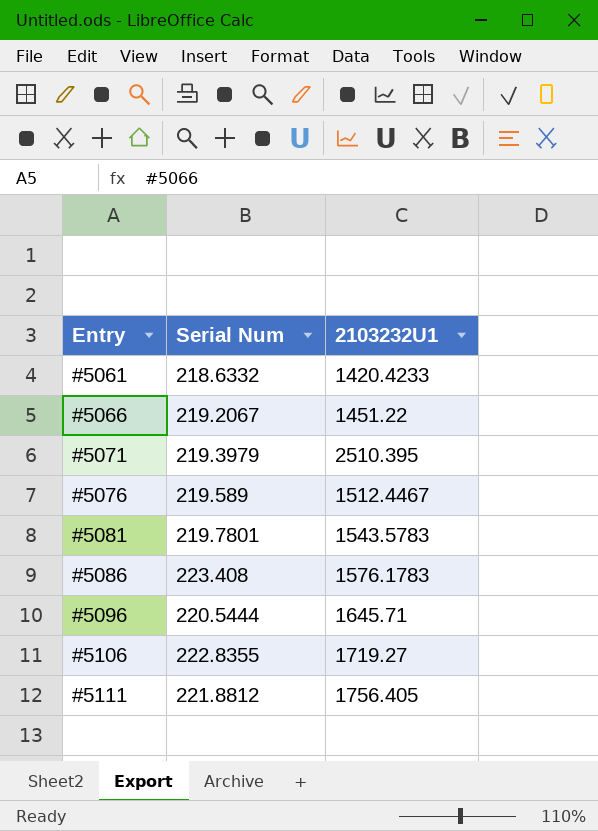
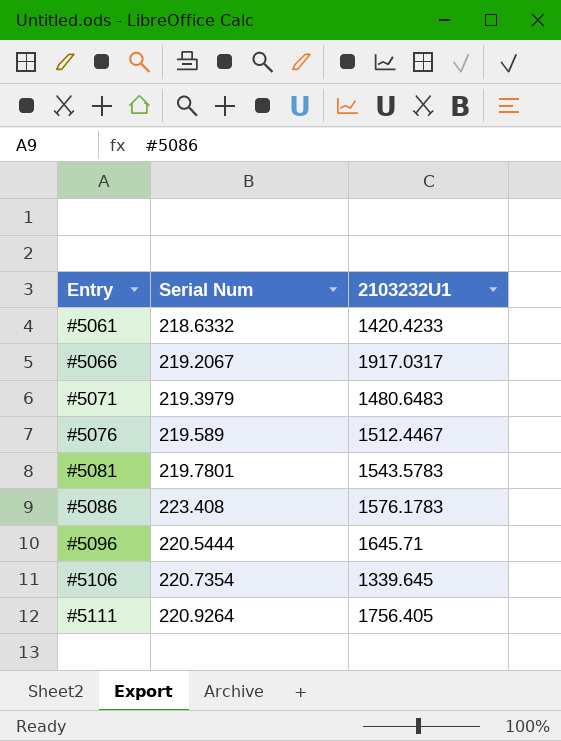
#5066 | 2103232U1: 1451.22 -> 1917.0317
#5071 | 2103232U1: 2510.395 -> 1480.6483
#5106 | Serial Num: 222.8355 -> 220.7354
#5106 | 2103232U1: 1719.27 -> 1339.645
#5111 | Serial Num: 221.8812 -> 220.9264

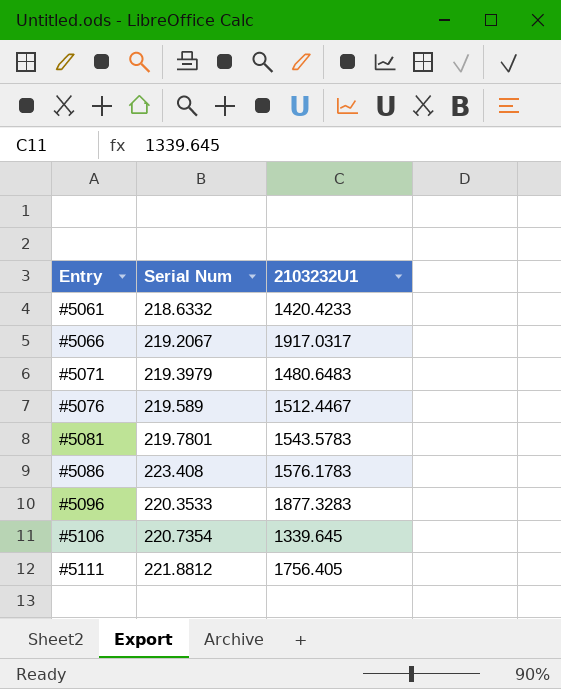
#5096 | Serial Num: 220.5444 -> 220.3533
#5096 | 2103232U1: 1645.71 -> 1877.3283
#5111 | Serial Num: 220.9264 -> 221.8812

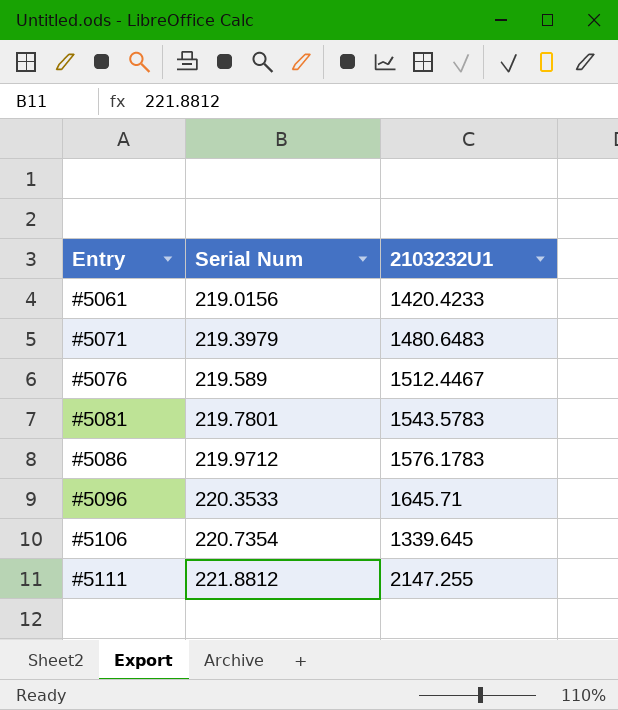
row #5066: 219.2067 | 1917.0317 -> none
#5061 | Serial Num: 218.6332 -> 219.0156
#5086 | Serial Num: 223.408 -> 219.9712
#5096 | 2103232U1: 1877.3283 -> 1645.71
#5111 | 2103232U1: 1756.405 -> 2147.255

